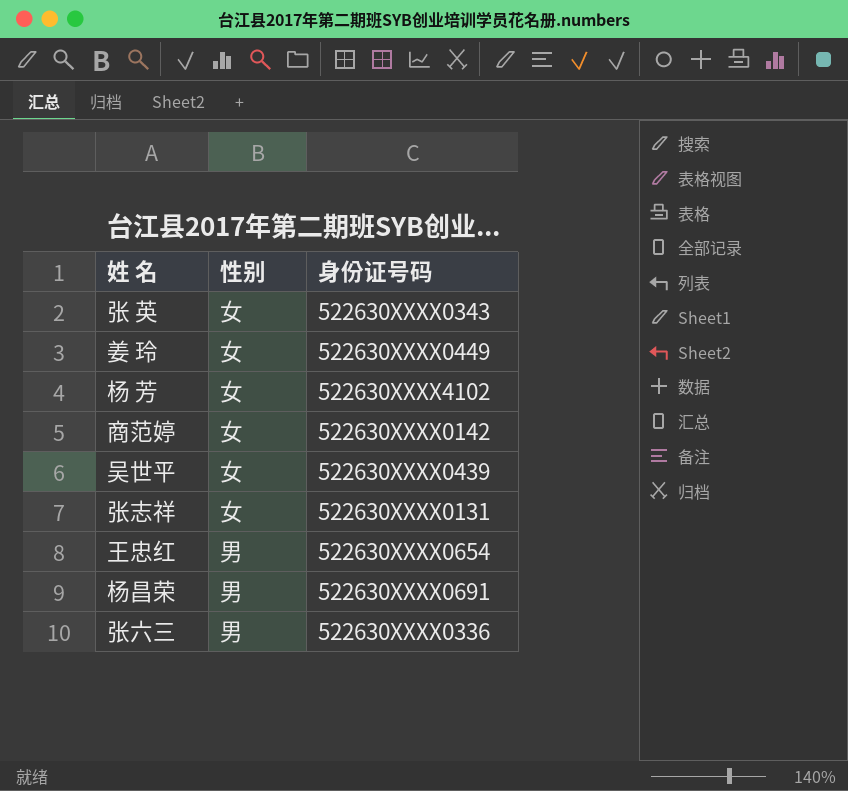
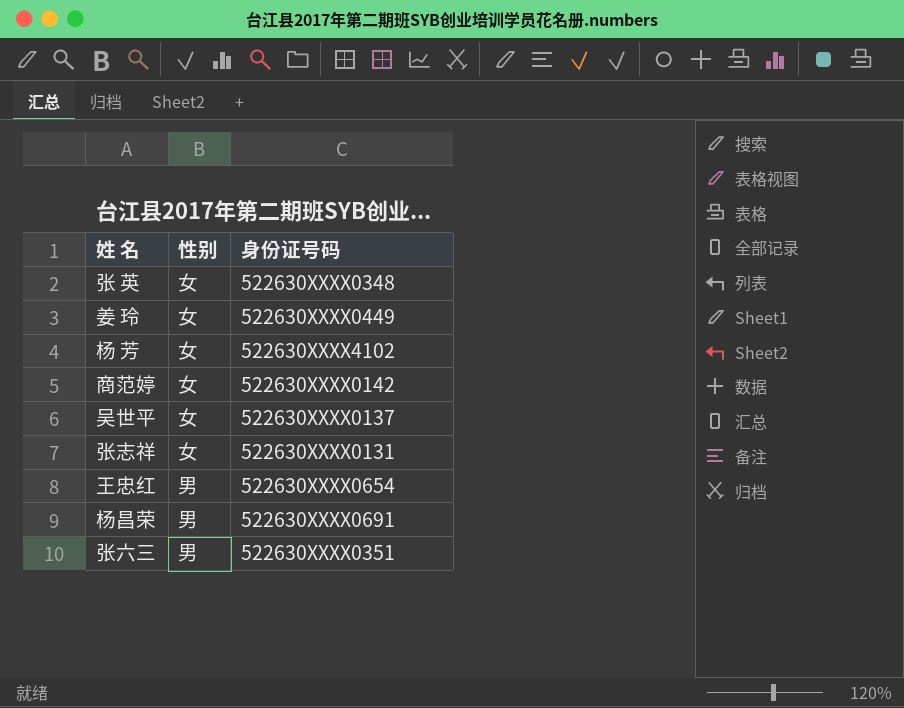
张 英 | 身份证号码: 522630XXXX0343 -> 522630XXXX0348
吴世平 | 身份证号码: 522630XXXX0439 -> 522630XXXX0137
张六三 | 身份证号码: 522630XXXX0336 -> 522630XXXX0351

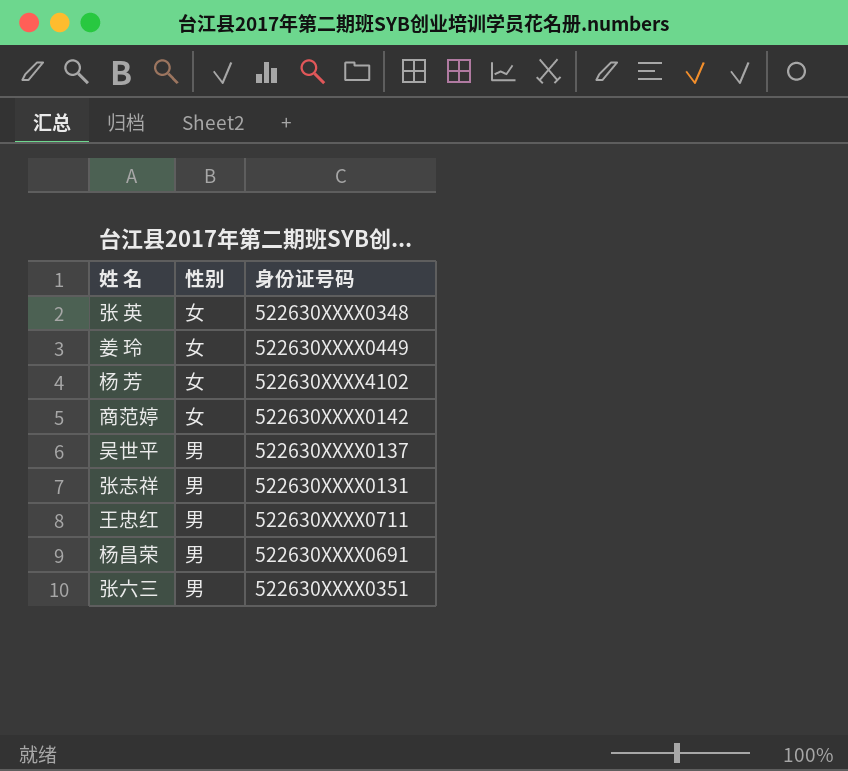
吴世平 | 性别: 女 -> 男
张志祥 | 性别: 女 -> 男
王忠红 | 身份证号码: 522630XXXX0654 -> 522630XXXX0711

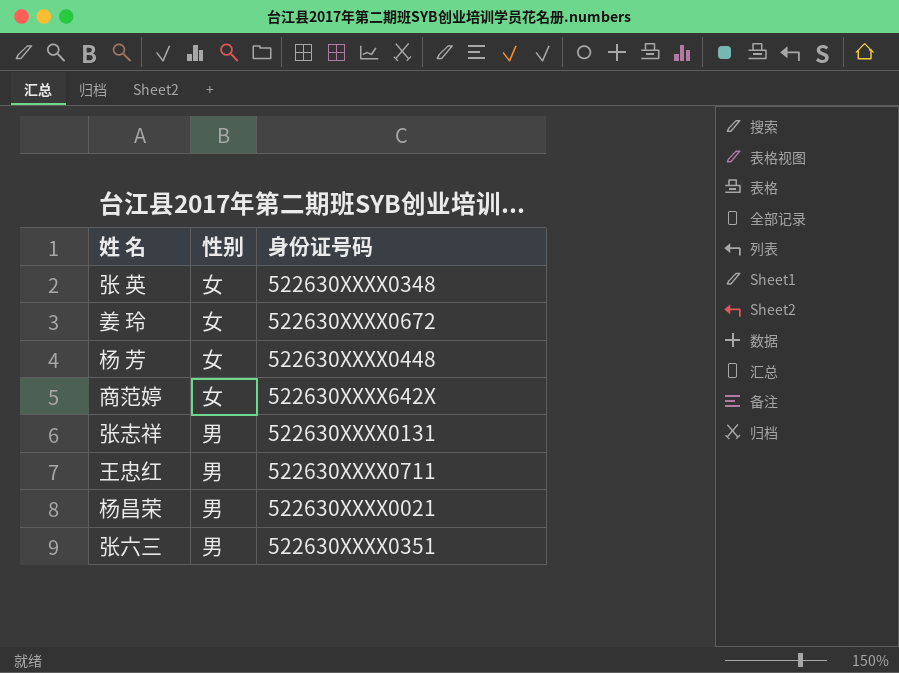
row 吴世平: 男 | 522630XXXX0137 -> none
姜 玲 | 身份证号码: 522630XXXX0449 -> 522630XXXX0672
杨 芳 | 身份证号码: 522630XXXX4102 -> 522630XXXX0448
商范婷 | 身份证号码: 522630XXXX0142 -> 522630XXXX642X
杨昌荣 | 身份证号码: 522630XXXX0691 -> 522630XXXX0021

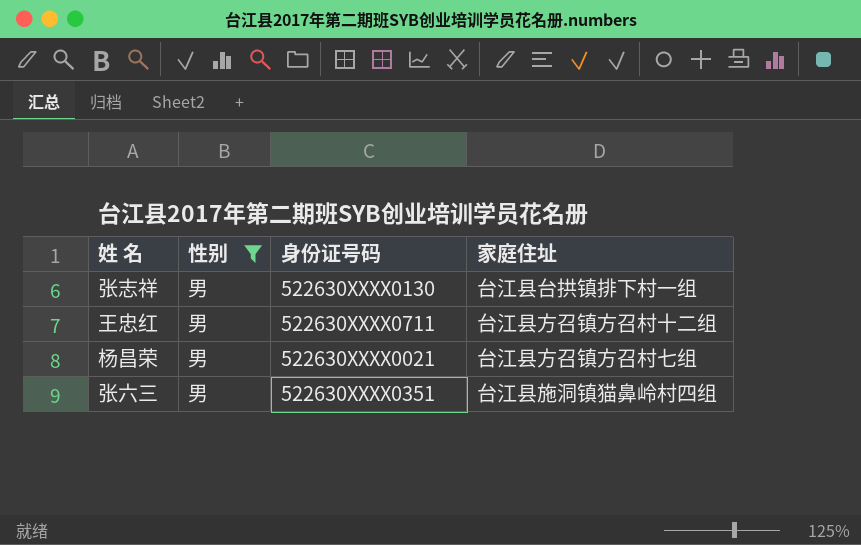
filter: none -> 性别 = 男
column 家庭住址 | position: none -> 4
张志祥 | 身份证号码: 522630XXXX0131 -> 522630XXXX0130

